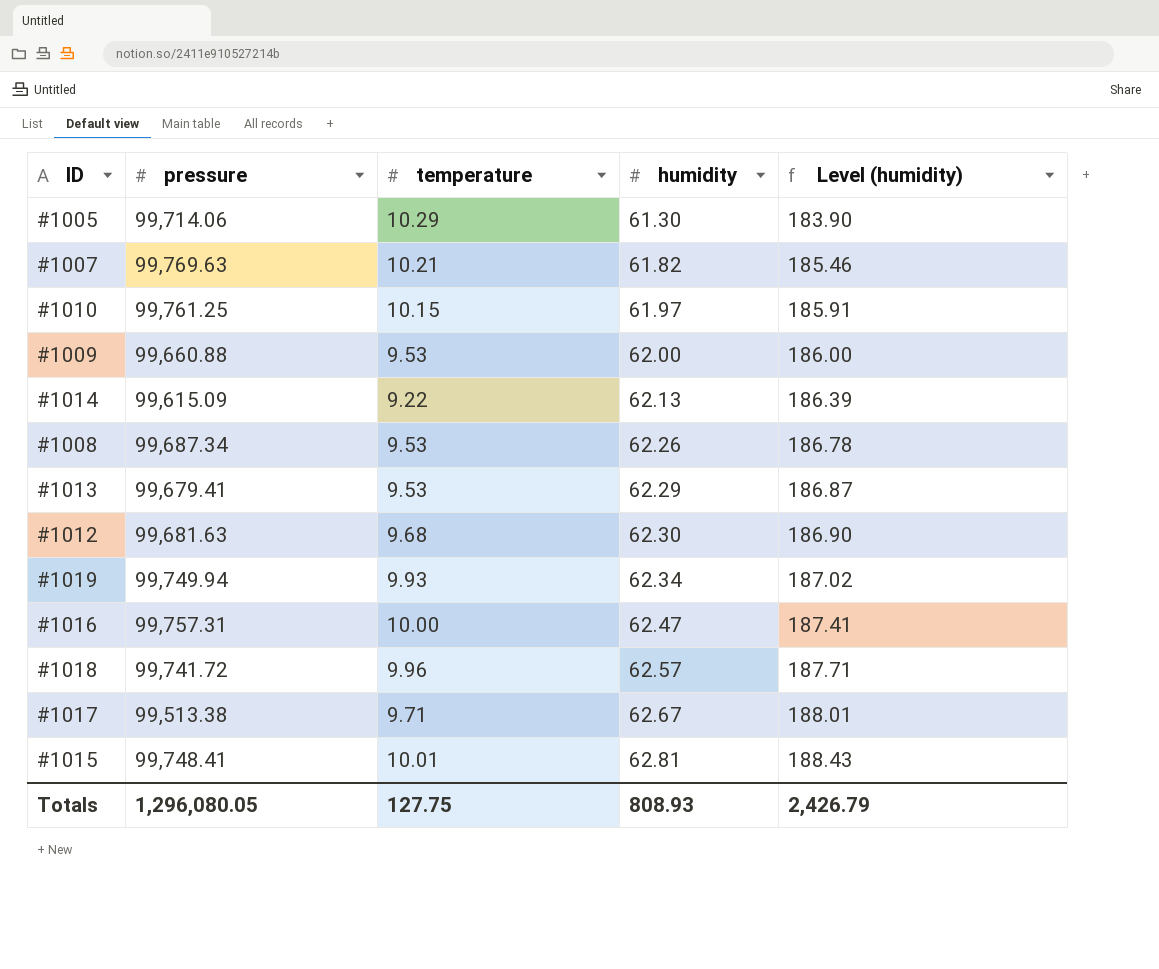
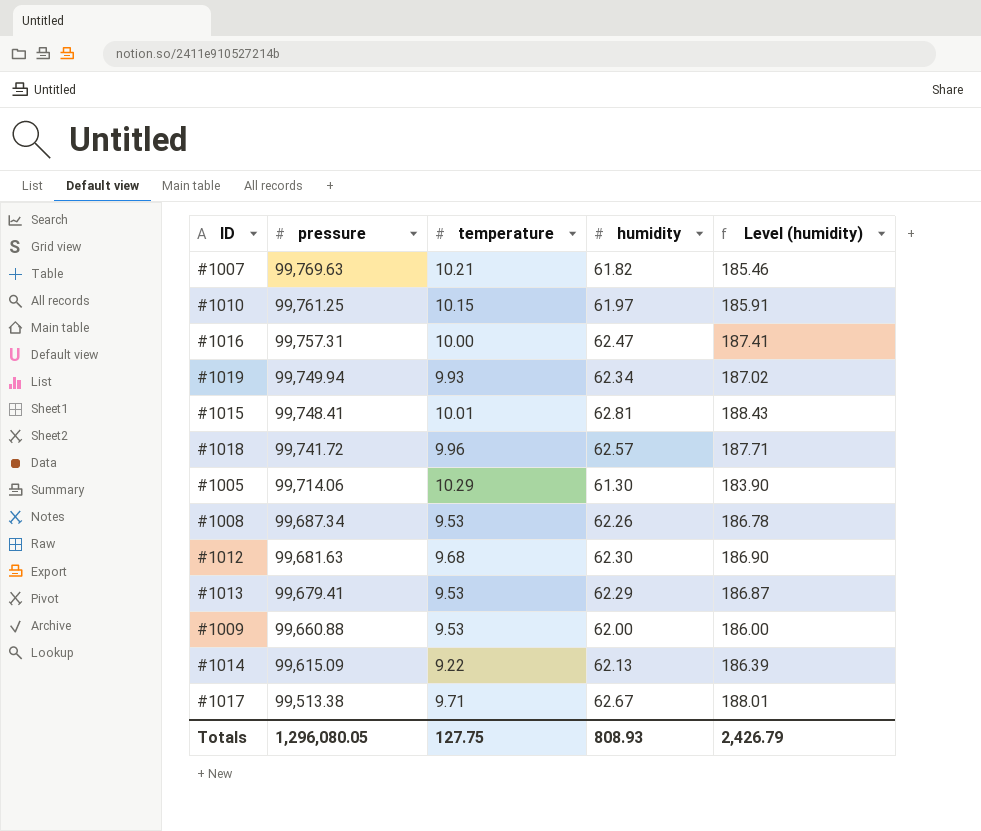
row order: humidity ascending -> pressure descending

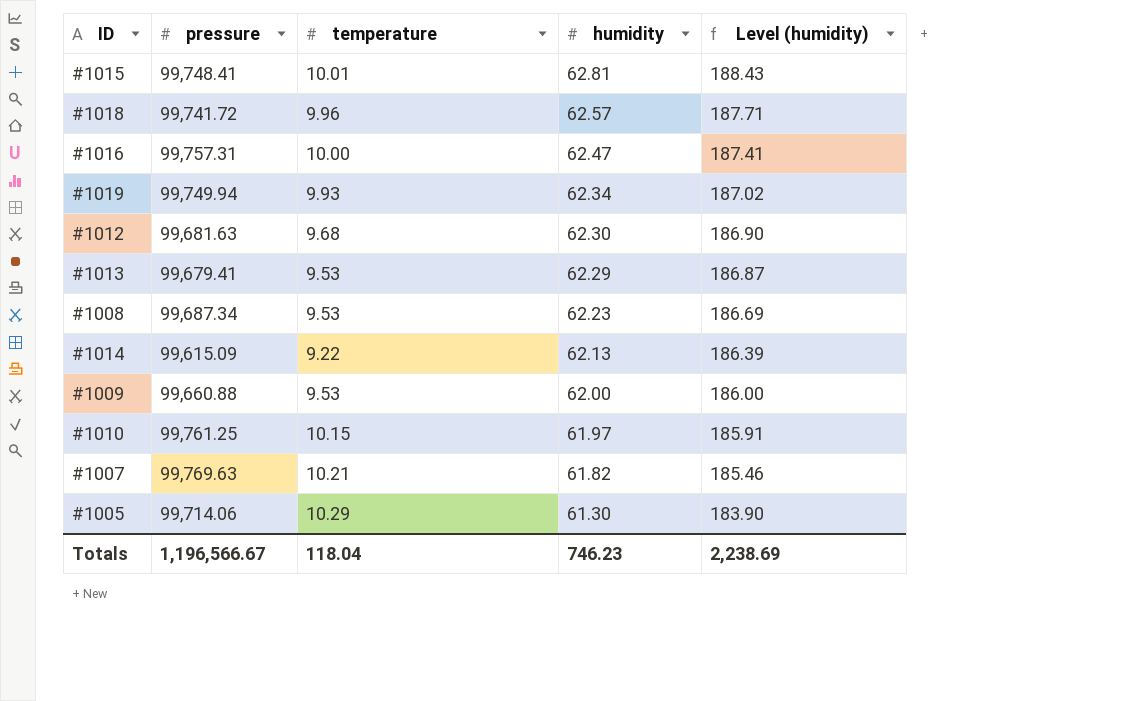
row order: pressure descending -> humidity descending
row #1017: 99,513.38 | 9.71 | 62.67 | 188.01 -> none
#1008 | humidity: 62.26 -> 62.23
#1008 | Level (humidity): 186.78 -> 186.69
Totals | pressure: 1,296,080.05 -> 1,196,566.67
Totals | temperature: 127.75 -> 118.04
Totals | humidity: 808.93 -> 746.23
Totals | Level (humidity): 2,426.79 -> 2,238.69

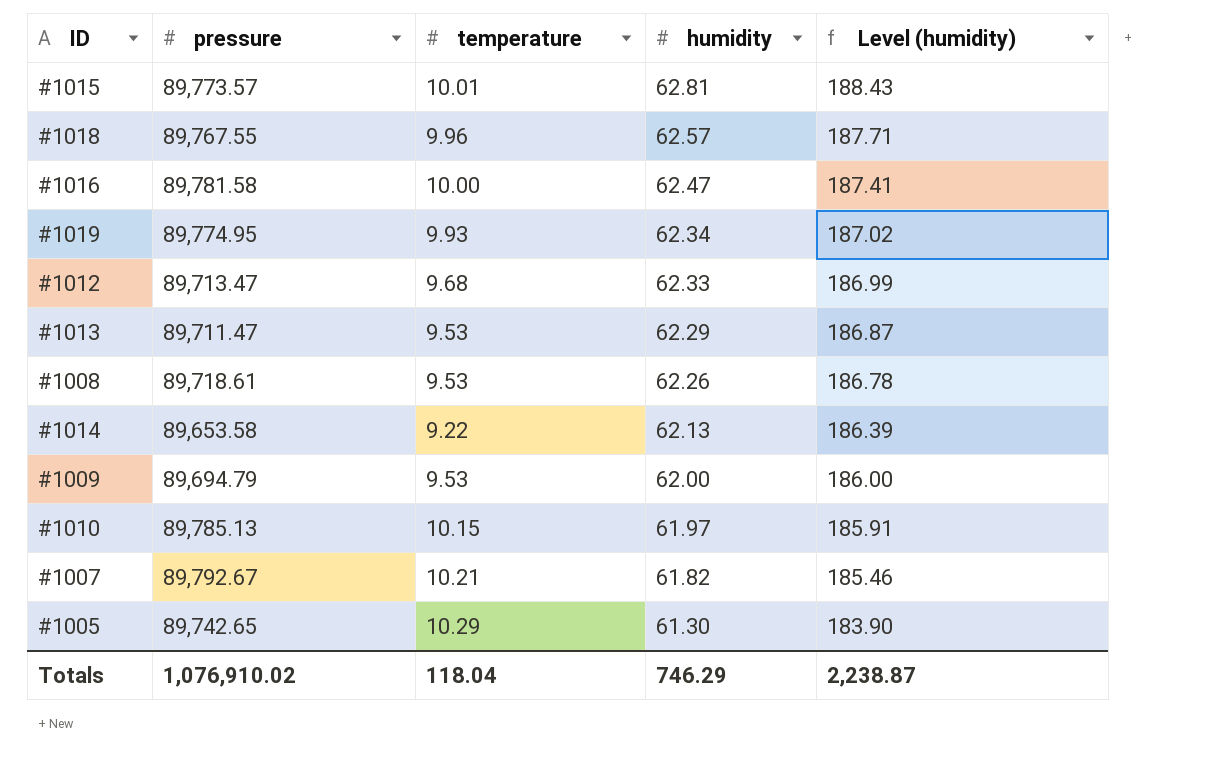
#1015 | pressure: 99,748.41 -> 89,773.57
#1018 | pressure: 99,741.72 -> 89,767.55
#1016 | pressure: 99,757.31 -> 89,781.58
#1019 | pressure: 99,749.94 -> 89,774.95
#1012 | pressure: 99,681.63 -> 89,713.47
#1012 | humidity: 62.30 -> 62.33
#1012 | Level (humidity): 186.90 -> 186.99
#1013 | pressure: 99,679.41 -> 89,711.47
#1008 | pressure: 99,687.34 -> 89,718.61
#1008 | humidity: 62.23 -> 62.26
#1008 | Level (humidity): 186.69 -> 186.78
#1014 | pressure: 99,615.09 -> 89,653.58
#1009 | pressure: 99,660.88 -> 89,694.79
#1010 | pressure: 99,761.25 -> 89,785.13
#1007 | pressure: 99,769.63 -> 89,792.67
#1005 | pressure: 99,714.06 -> 89,742.65
Totals | pressure: 1,196,566.67 -> 1,076,910.02
Totals | humidity: 746.23 -> 746.29
Totals | Level (humidity): 2,238.69 -> 2,238.87

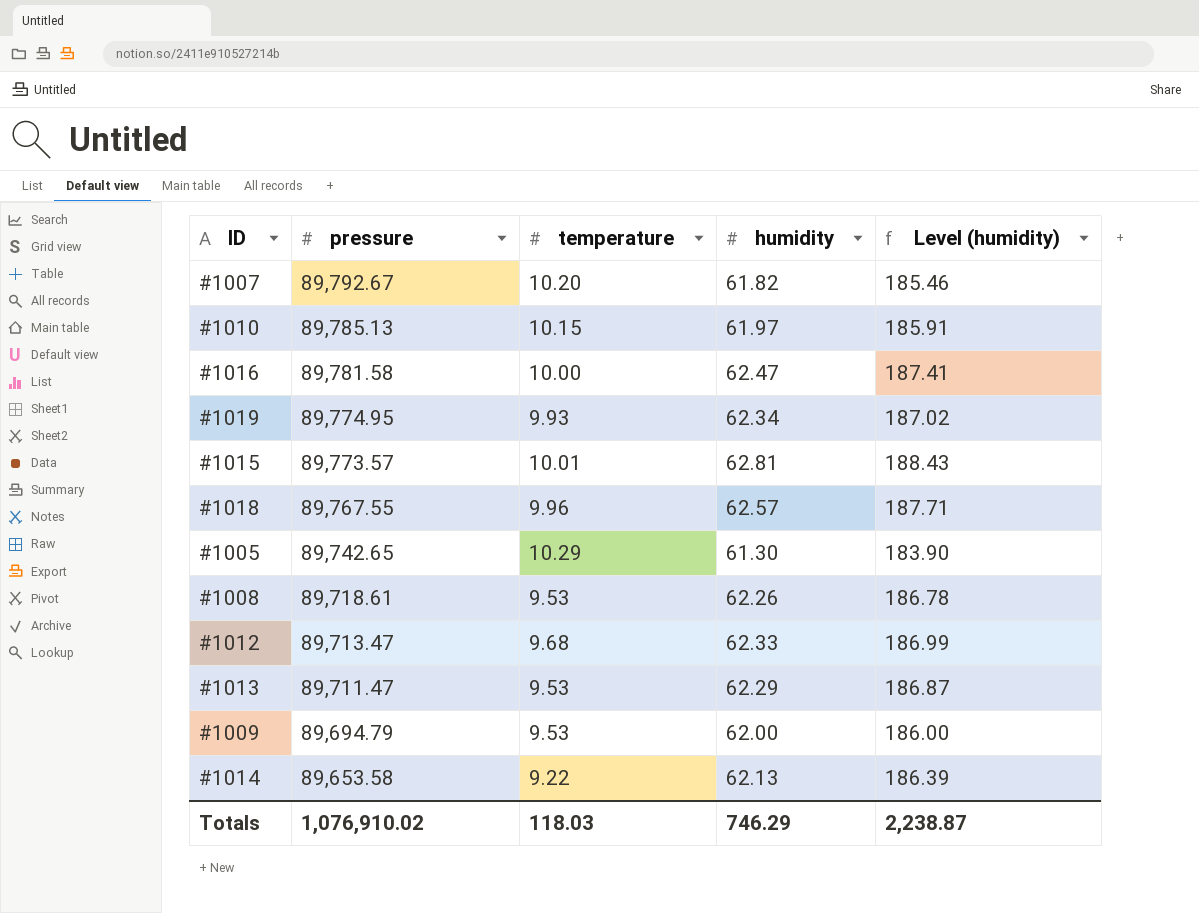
row order: humidity descending -> pressure descending
#1007 | temperature: 10.21 -> 10.20
Totals | temperature: 118.04 -> 118.03

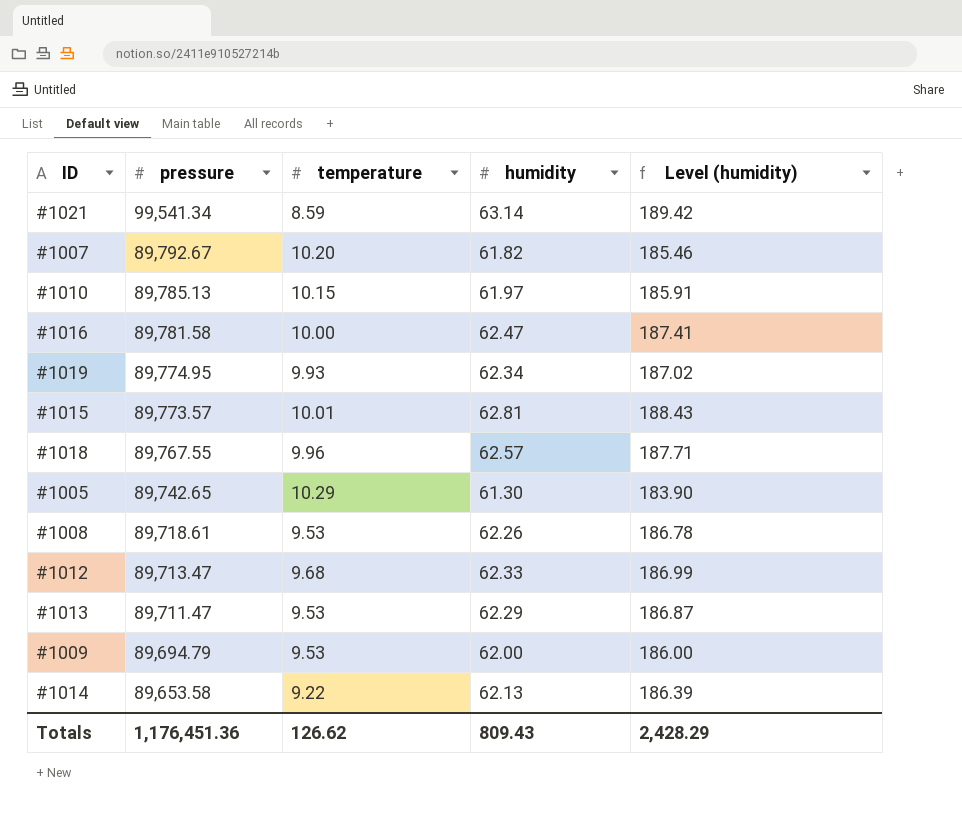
row #1021: none -> 99,541.34 | 8.59 | 63.14 | 189.42
Totals | pressure: 1,076,910.02 -> 1,176,451.36
Totals | temperature: 118.03 -> 126.62
Totals | humidity: 746.29 -> 809.43
Totals | Level (humidity): 2,238.87 -> 2,428.29

